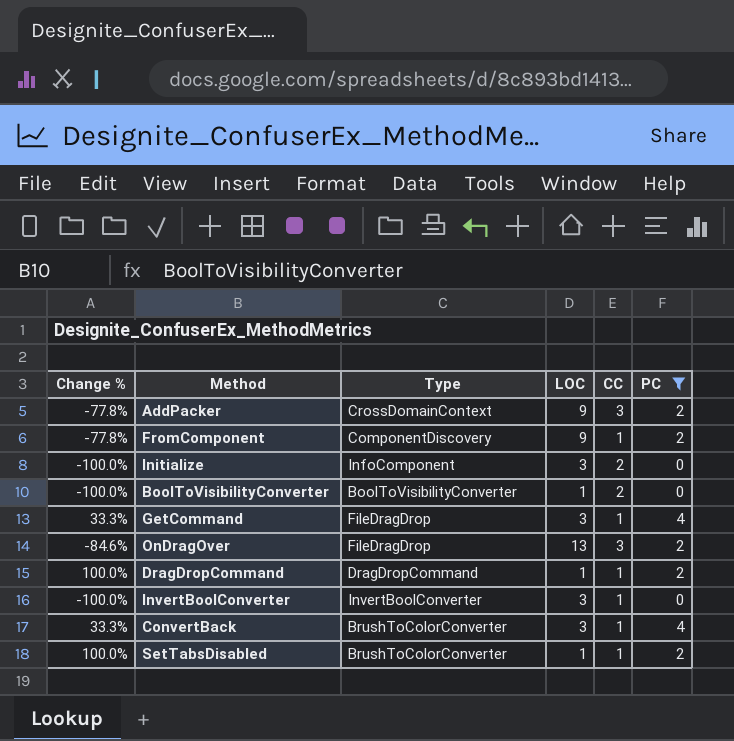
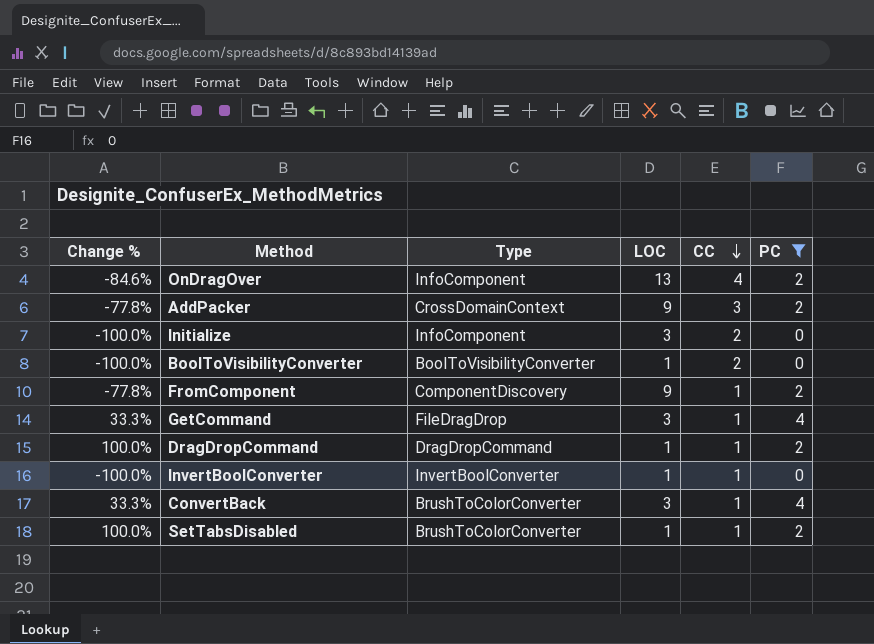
row order: none -> CC descending
OnDragOver | Type: FileDragDrop -> InfoComponent
OnDragOver | CC: 3 -> 4
InvertBoolConverter | LOC: 3 -> 1

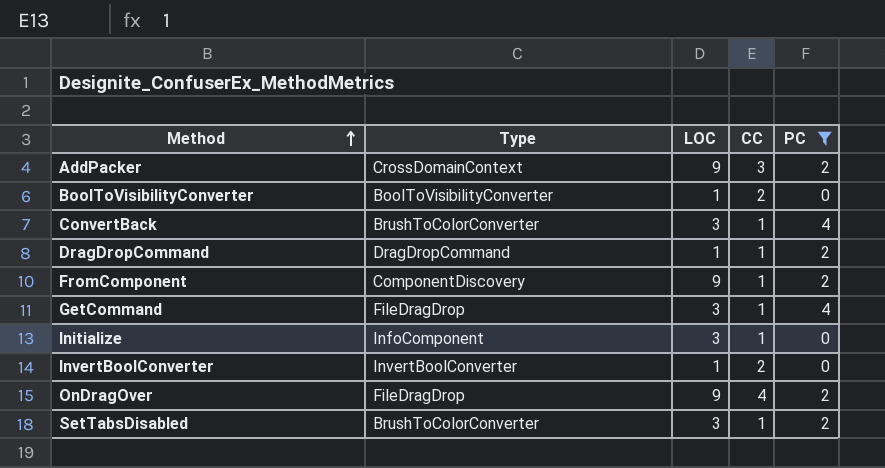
row order: CC descending -> Method ascending
column Change % | formula: ([PC] - [LOC]) / [LOC] -> none
Initialize | CC: 2 -> 1
InvertBoolConverter | CC: 1 -> 2
OnDragOver | Type: InfoComponent -> FileDragDrop
OnDragOver | LOC: 13 -> 9
SetTabsDisabled | LOC: 1 -> 3

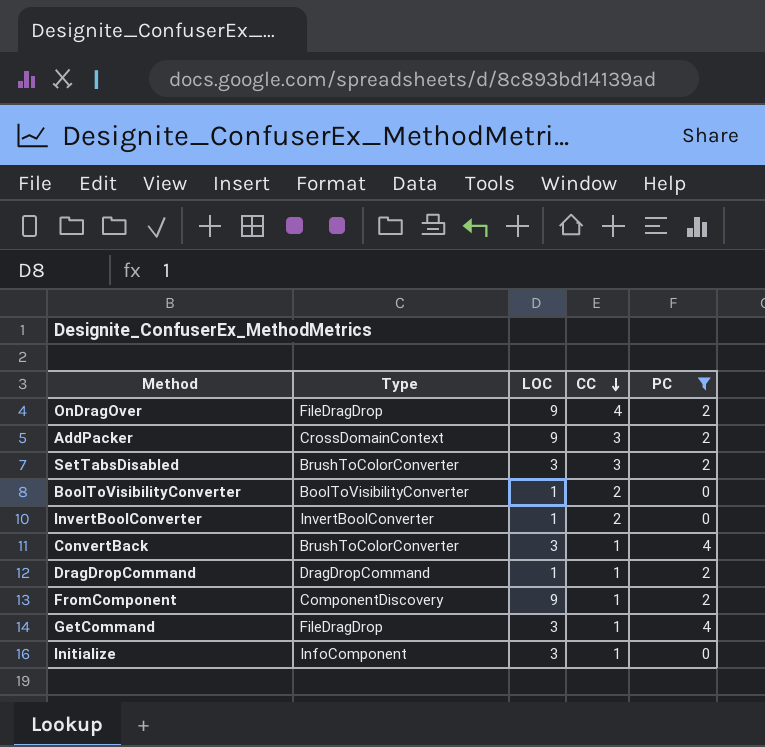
row order: Method ascending -> CC descending
SetTabsDisabled | CC: 1 -> 3

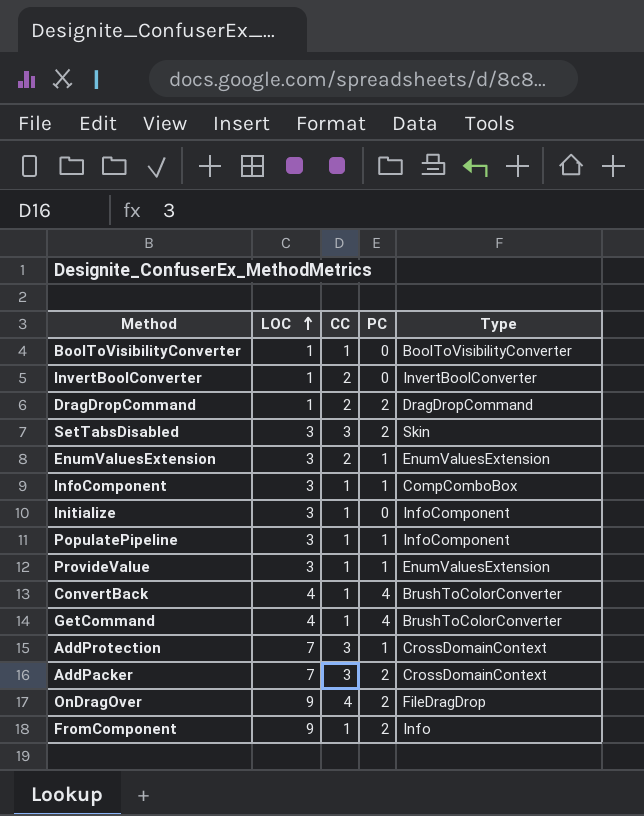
filter: PC != 1 -> none
row order: CC descending -> LOC ascending
column Type | position: 2 -> 5
BoolToVisibilityConverter | CC: 2 -> 1
DragDropCommand | CC: 1 -> 2
SetTabsDisabled | Type: BrushToColorConverter -> Skin
ConvertBack | LOC: 3 -> 4
GetCommand | LOC: 3 -> 4
GetCommand | Type: FileDragDrop -> BrushToColorConverter
AddPacker | LOC: 9 -> 7
FromComponent | Type: ComponentDiscovery -> Info

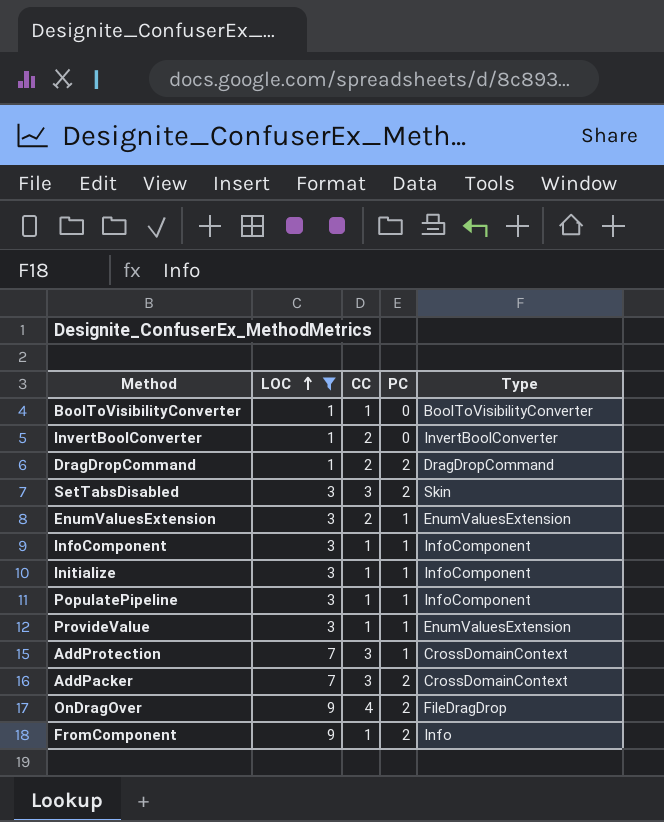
filter: none -> LOC != 4
InfoComponent | Type: CompComboBox -> InfoComponent
Initialize | PC: 0 -> 1

